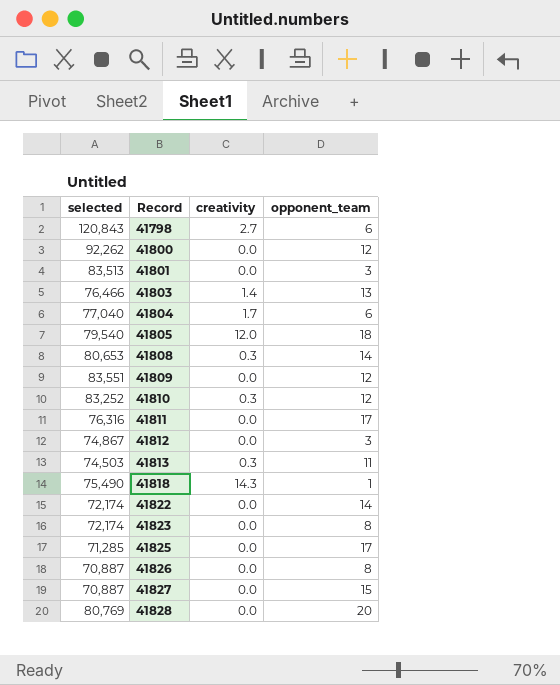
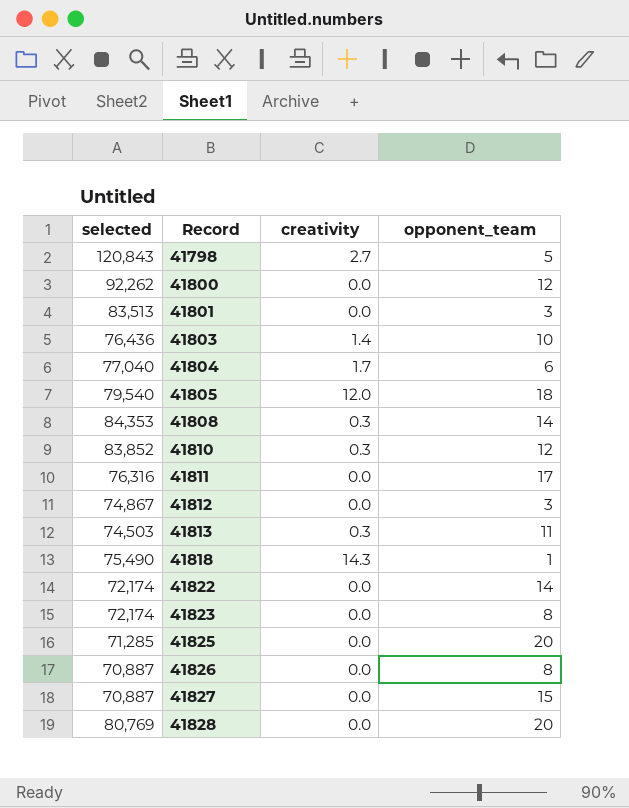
row 41809: 83,551 | 0.0 | 12 -> none
41798 | opponent_team: 6 -> 5
41803 | selected: 76,466 -> 76,436
41803 | opponent_team: 13 -> 10
41808 | selected: 80,653 -> 84,353
41810 | selected: 83,252 -> 83,852
41825 | opponent_team: 17 -> 20

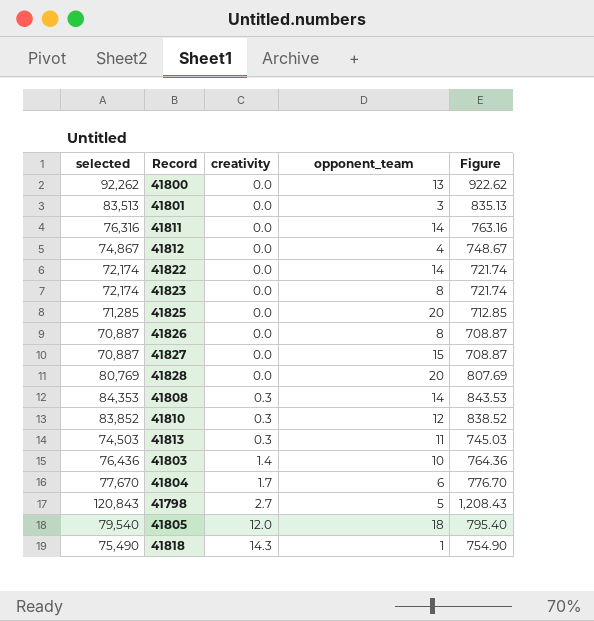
row order: Record ascending -> creativity ascending
column Figure | formula: none -> [selected] * 0.01
41800 | opponent_team: 12 -> 13
41811 | opponent_team: 17 -> 14
41812 | opponent_team: 3 -> 4
41804 | selected: 77,040 -> 77,670

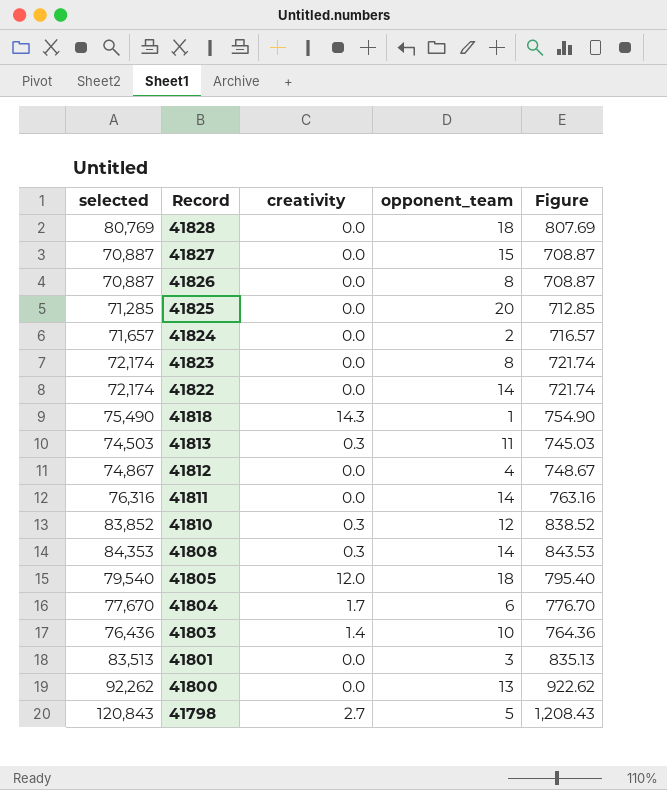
row order: creativity ascending -> Record descending
41828 | opponent_team: 20 -> 18
row 41824: none -> 71,657 | 0.0 | 2 | 716.57

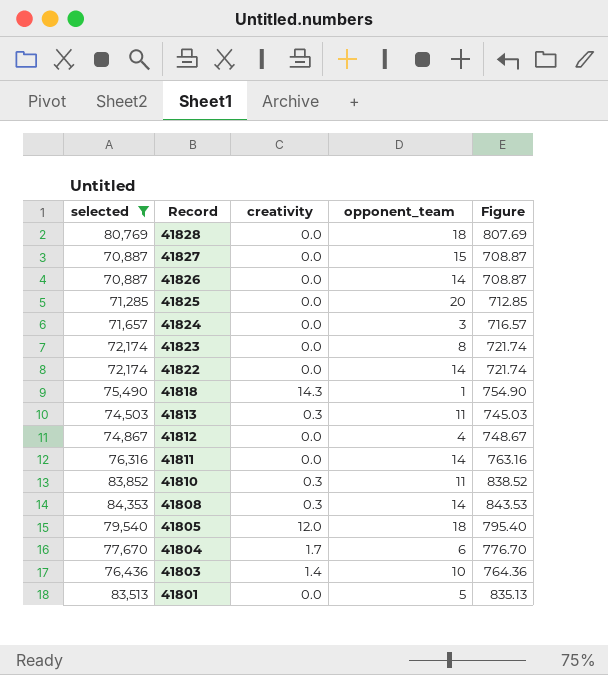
filter: none -> selected <= 84,353
41826 | opponent_team: 8 -> 14
41824 | opponent_team: 2 -> 3
41810 | opponent_team: 12 -> 11
41801 | opponent_team: 3 -> 5

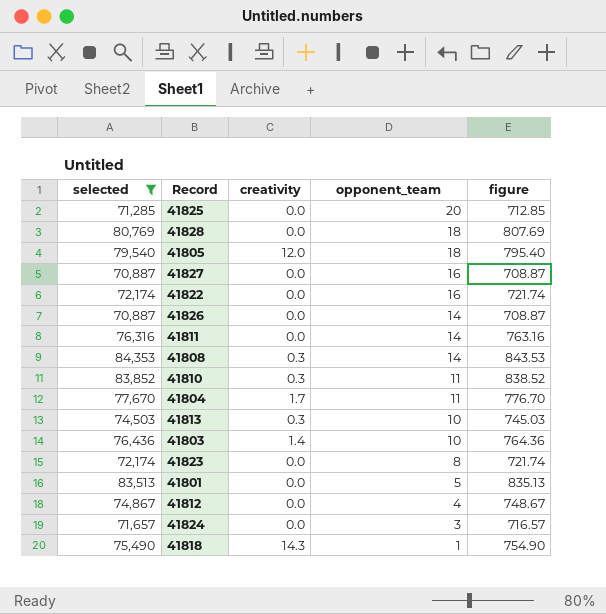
row order: Record descending -> opponent_team descending
column name: Figure -> figure
41827 | opponent_team: 15 -> 16
41822 | opponent_team: 14 -> 16
41804 | opponent_team: 6 -> 11
41813 | opponent_team: 11 -> 10

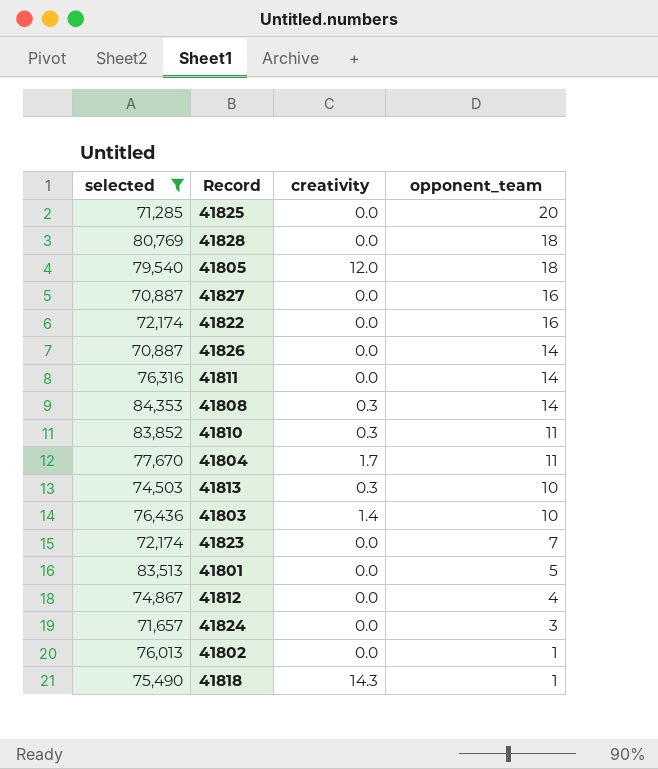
column figure | formula: [selected] * 0.01 -> none
41823 | opponent_team: 8 -> 7
row 41802: none -> 76,013 | 0.0 | 1

